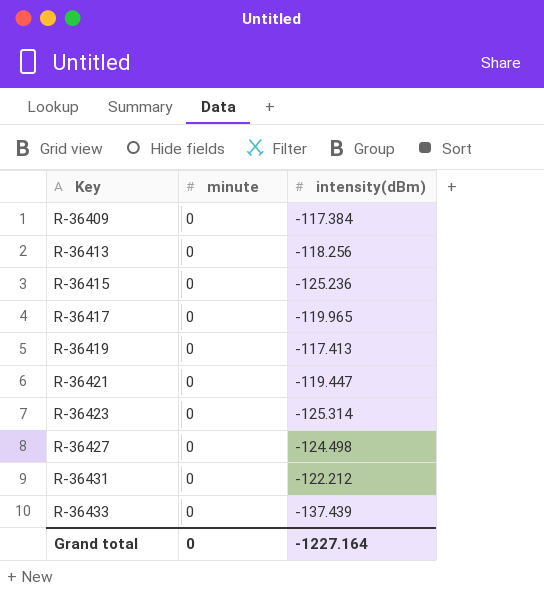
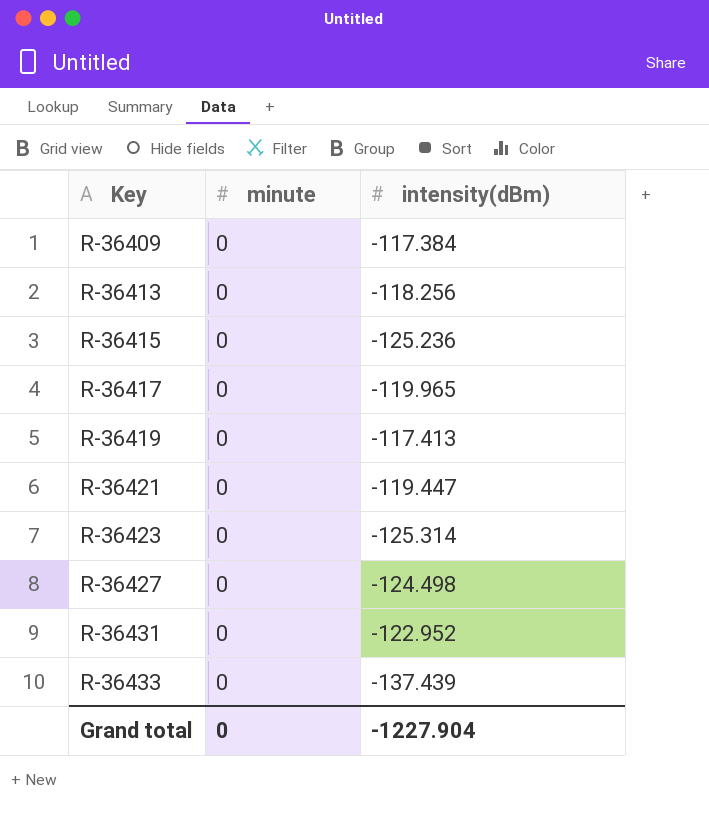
R-36431 | intensity(dBm): -122.212 -> -122.952
Grand total | intensity(dBm): -1227.164 -> -1227.904

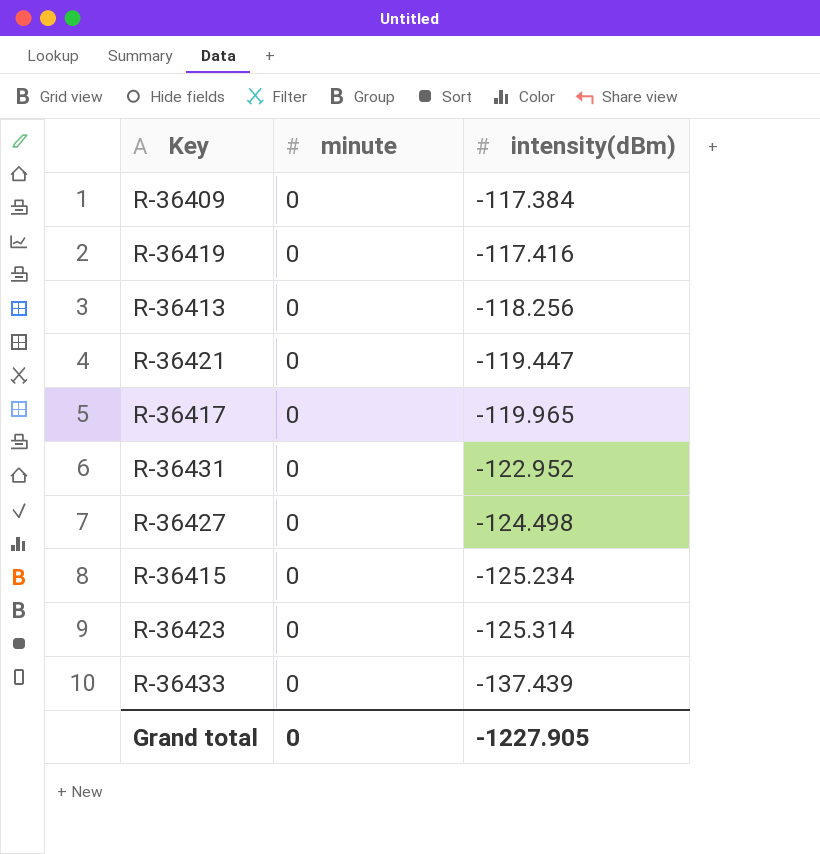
row order: Key ascending -> intensity(dBm) descending
R-36419 | intensity(dBm): -117.413 -> -117.416
R-36415 | intensity(dBm): -125.236 -> -125.234
Grand total | intensity(dBm): -1227.904 -> -1227.905

